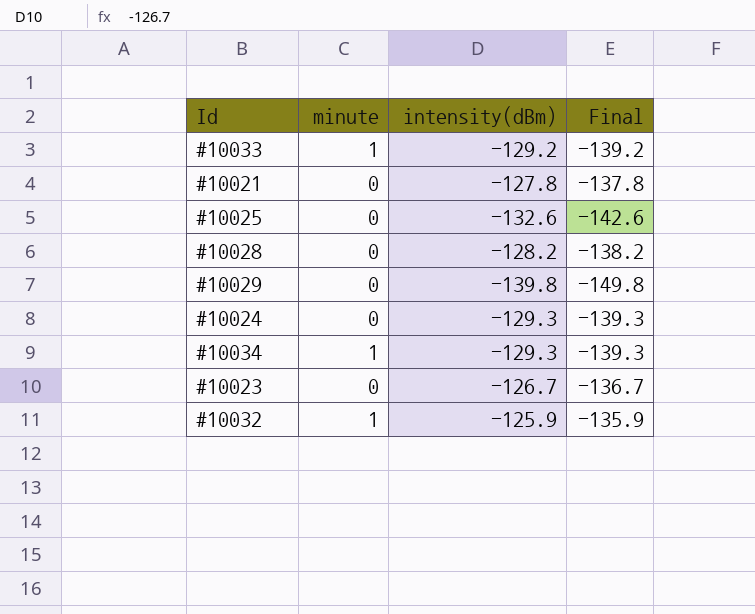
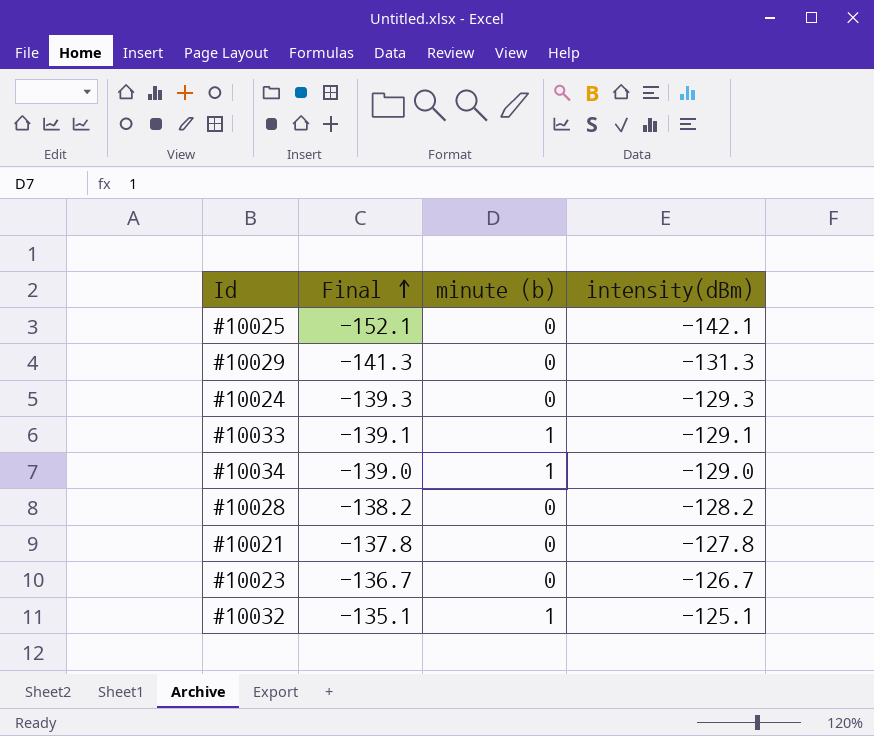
row order: none -> Final ascending
column Final | position: 4 -> 2
column name: minute -> minute (b)
#10025 | Final: -142.6 -> -152.1
#10025 | intensity(dBm): -132.6 -> -142.1
#10029 | Final: -149.8 -> -141.3
#10029 | intensity(dBm): -139.8 -> -131.3
#10033 | Final: -139.2 -> -139.1
#10033 | intensity(dBm): -129.2 -> -129.1
#10034 | Final: -139.3 -> -139.0
#10034 | intensity(dBm): -129.3 -> -129.0
#10032 | Final: -135.9 -> -135.1
#10032 | intensity(dBm): -125.9 -> -125.1

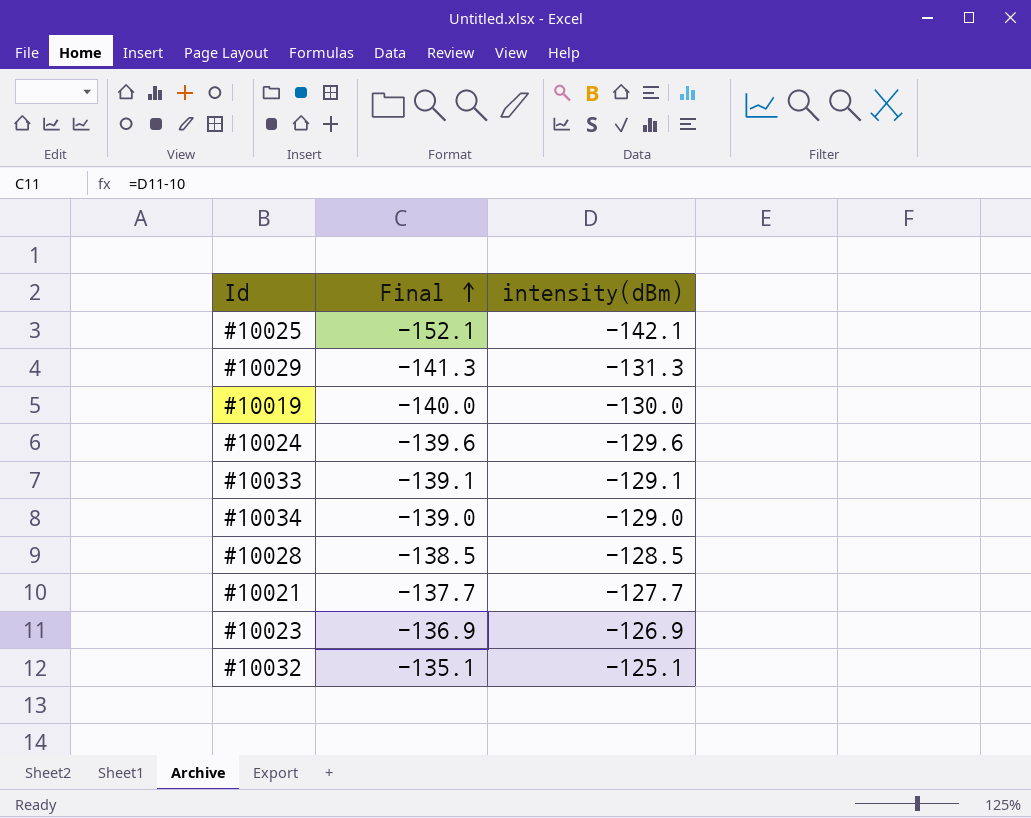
column minute (b) | position: 3 -> none
row #10019: none -> -140.0 | -130.0
#10024 | Final: -139.3 -> -139.6
#10024 | intensity(dBm): -129.3 -> -129.6
#10028 | Final: -138.2 -> -138.5
#10028 | intensity(dBm): -128.2 -> -128.5
#10021 | Final: -137.8 -> -137.7
#10021 | intensity(dBm): -127.8 -> -127.7
#10023 | Final: -136.7 -> -136.9
#10023 | intensity(dBm): -126.7 -> -126.9

